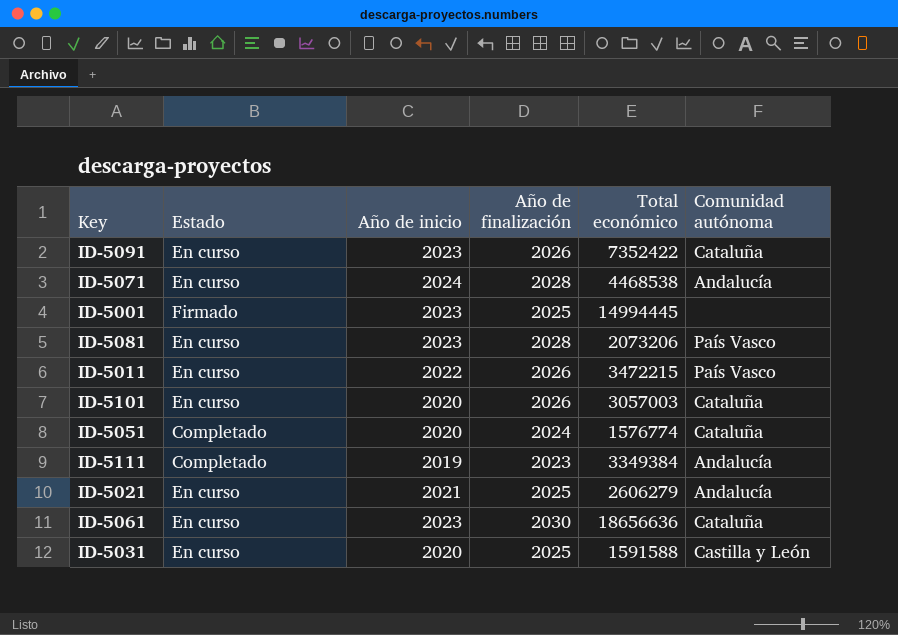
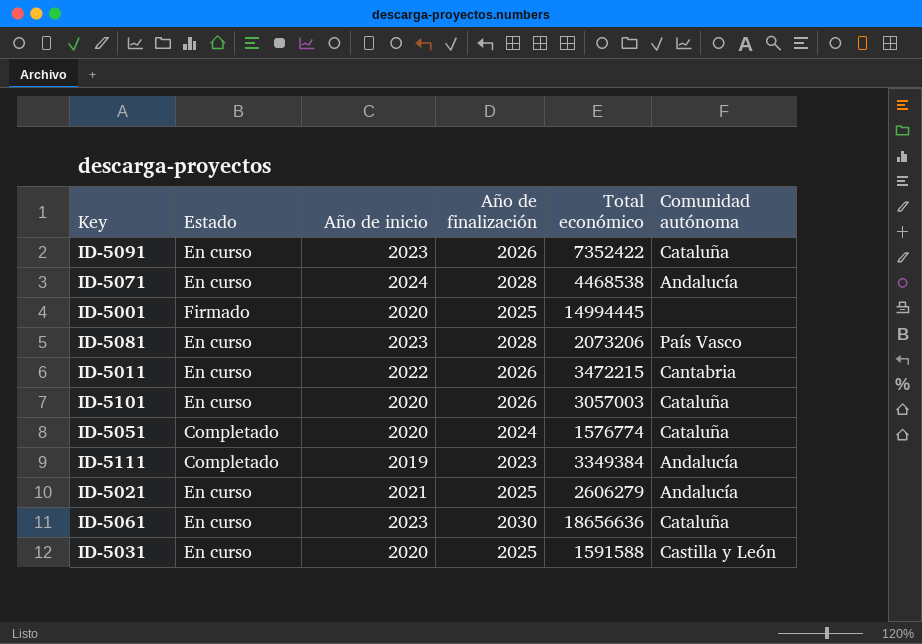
ID-5001 | Año de inicio: 2023 -> 2020
ID-5011 | Comunidad autónoma: País Vasco -> Cantabria

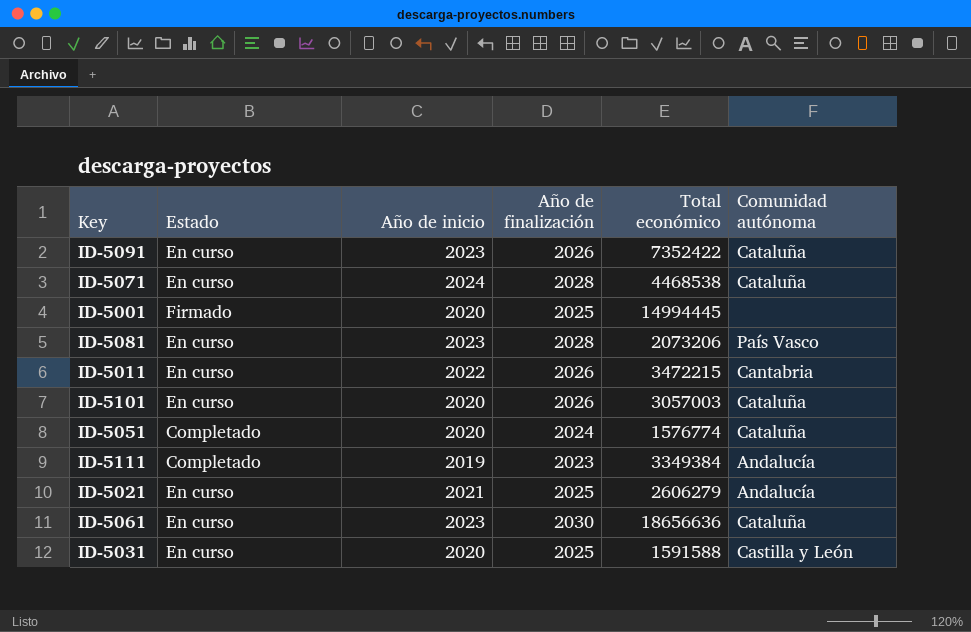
ID-5071 | Comunidad autónoma: Andalucía -> Cataluña

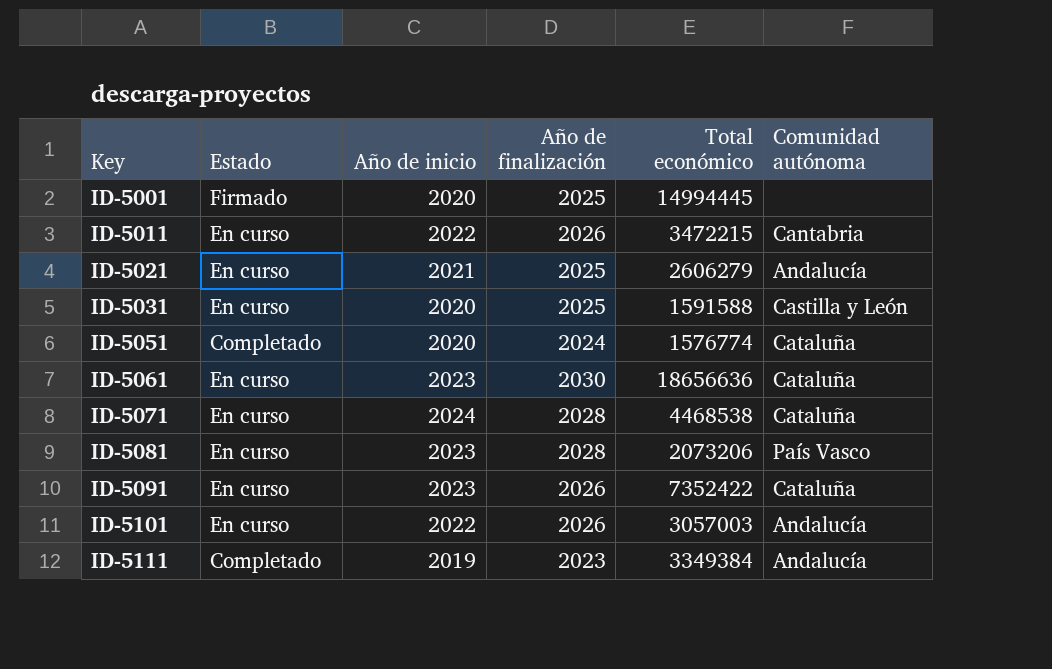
row order: none -> Key ascending
ID-5101 | Año de inicio: 2020 -> 2022
ID-5101 | Comunidad autónoma: Cataluña -> Andalucía

